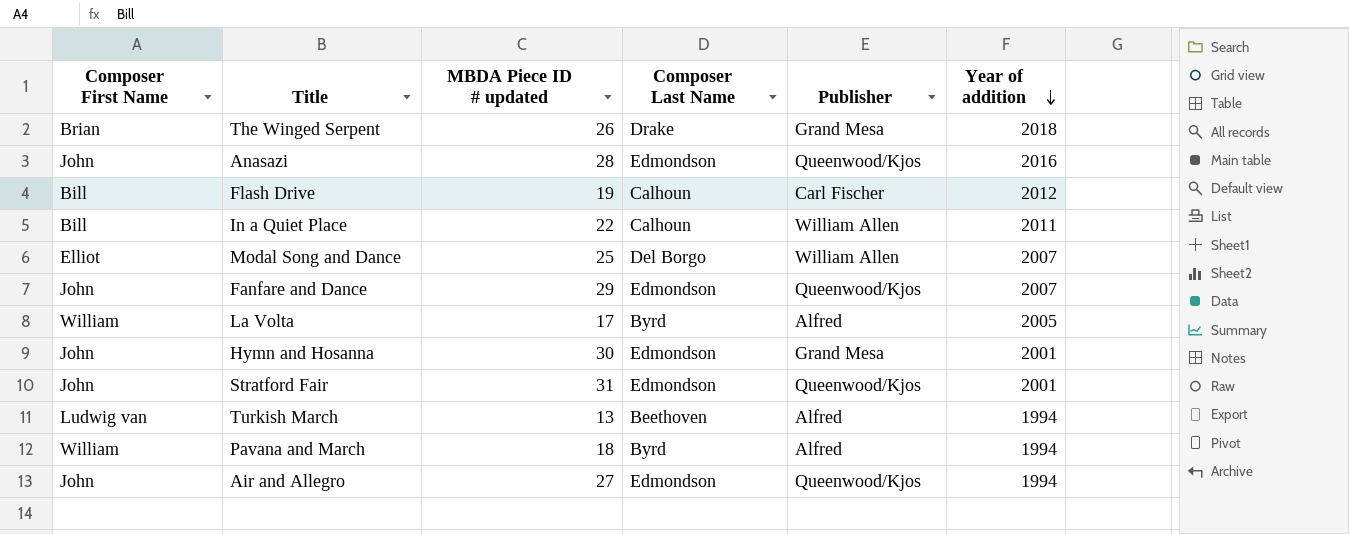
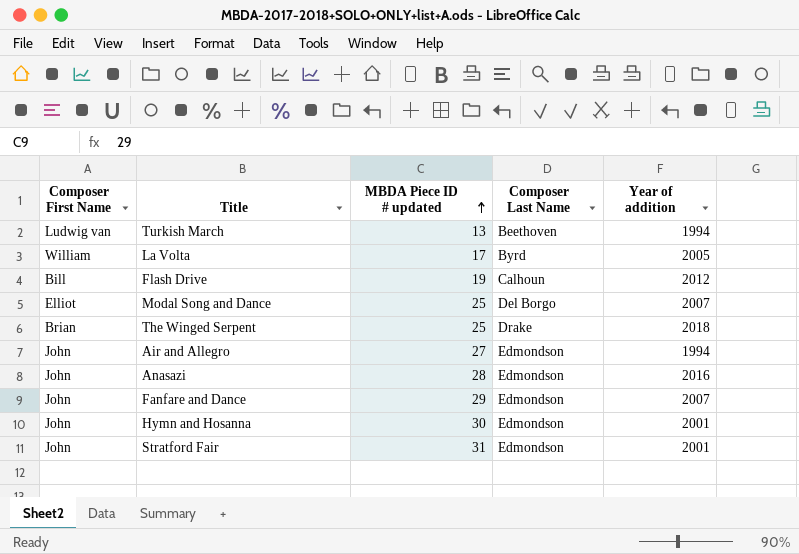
row order: Year of addition descending -> MBDA Piece ID # updated ascending
column Publisher | position: 5 -> none
row In a Quiet Place: Bill | 22 | Calhoun | William Allen | 2011 -> none
row Pavana and March: William | 18 | Byrd | Alfred | 1994 -> none
The Winged Serpent | MBDA Piece ID # updated: 26 -> 25

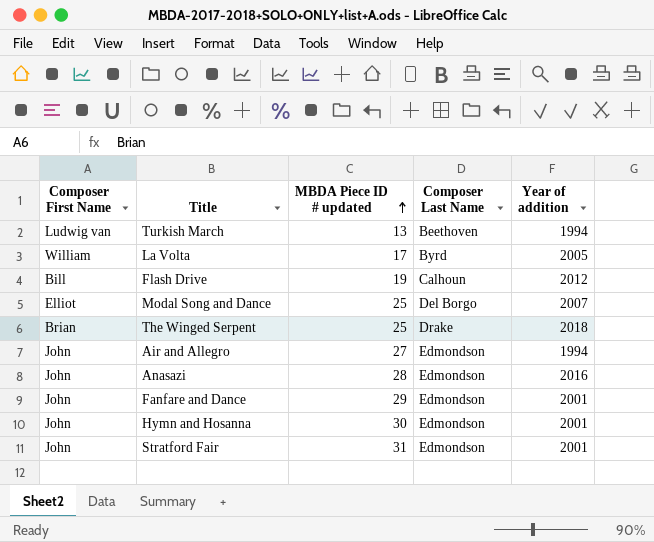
Fanfare and Dance | Year of addition: 2007 -> 2001

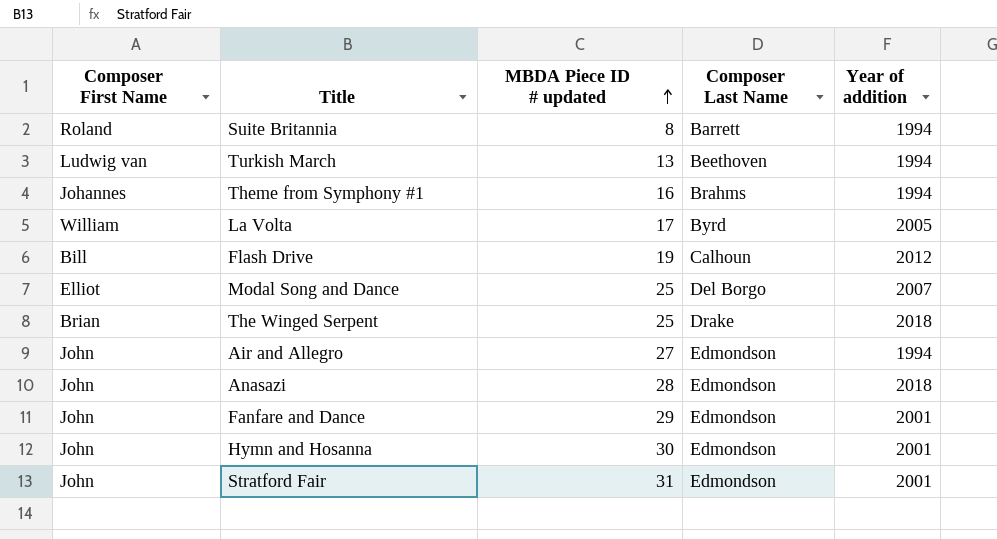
row Suite Britannia: none -> Roland | 8 | Barrett | 1994
row Theme from Symphony #1: none -> Johannes | 16 | Brahms | 1994
Anasazi | Year of addition: 2016 -> 2018

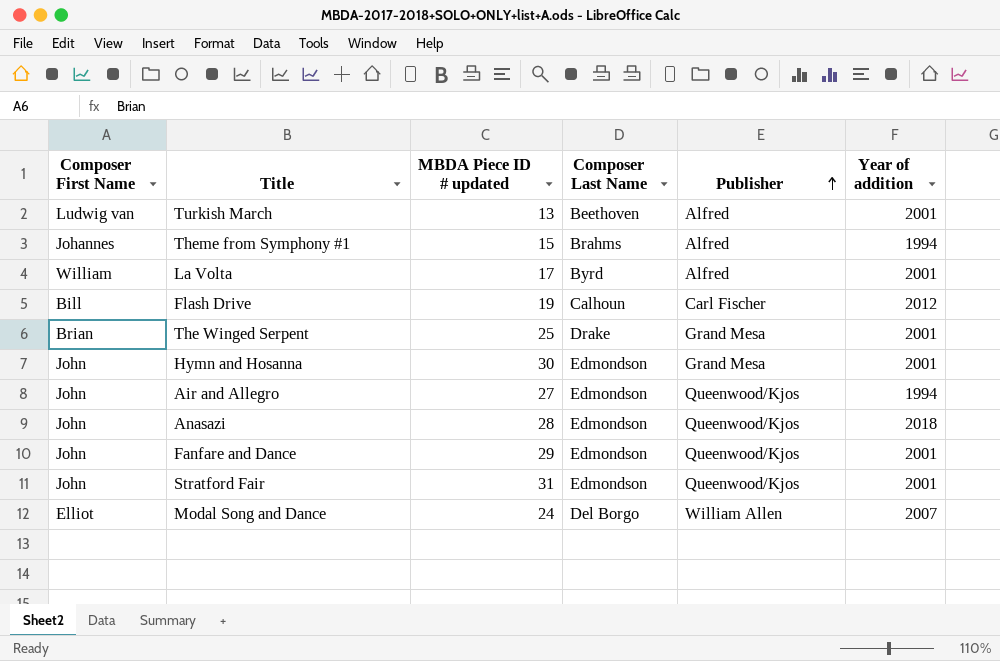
row order: MBDA Piece ID # updated ascending -> Publisher ascending
column Publisher | position: none -> 5
row Suite Britannia: Roland | 8 | Barrett | 1994 -> none
Turkish March | Year of addition: 1994 -> 2001
Theme from Symphony #1 | MBDA Piece ID # updated: 16 -> 15
La Volta | Year of addition: 2005 -> 2001
The Winged Serpent | Year of addition: 2018 -> 2001
Modal Song and Dance | MBDA Piece ID # updated: 25 -> 24

